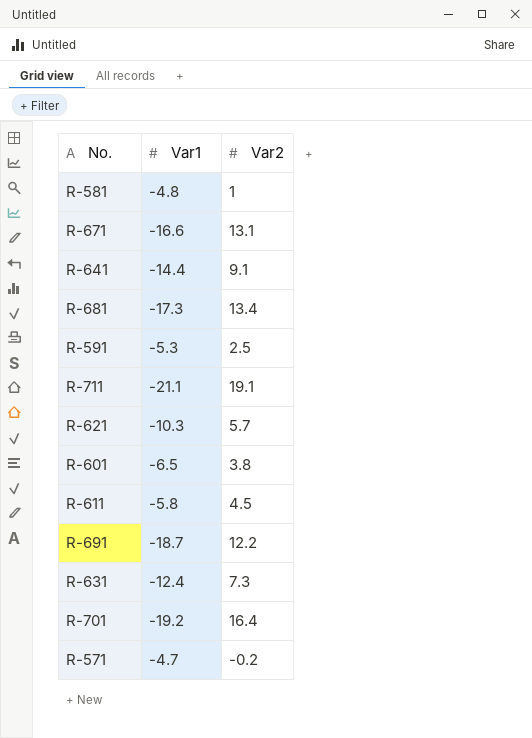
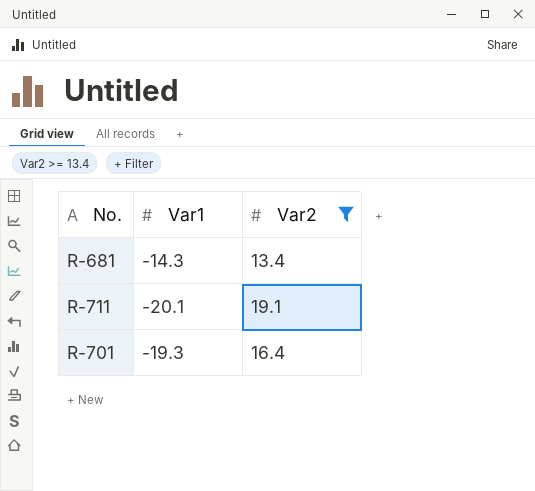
filter: none -> Var2 >= 13.4
R-681 | Var1: -17.3 -> -14.3
R-711 | Var1: -21.1 -> -20.1
R-701 | Var1: -19.2 -> -19.3

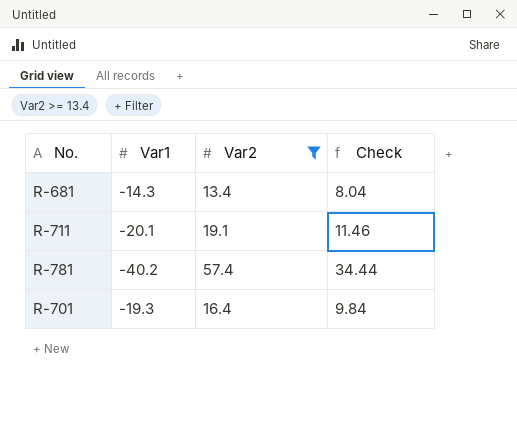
column Check | formula: none -> [Var2] * 0.6
row R-781: none -> -40.2 | 57.4 | 34.44

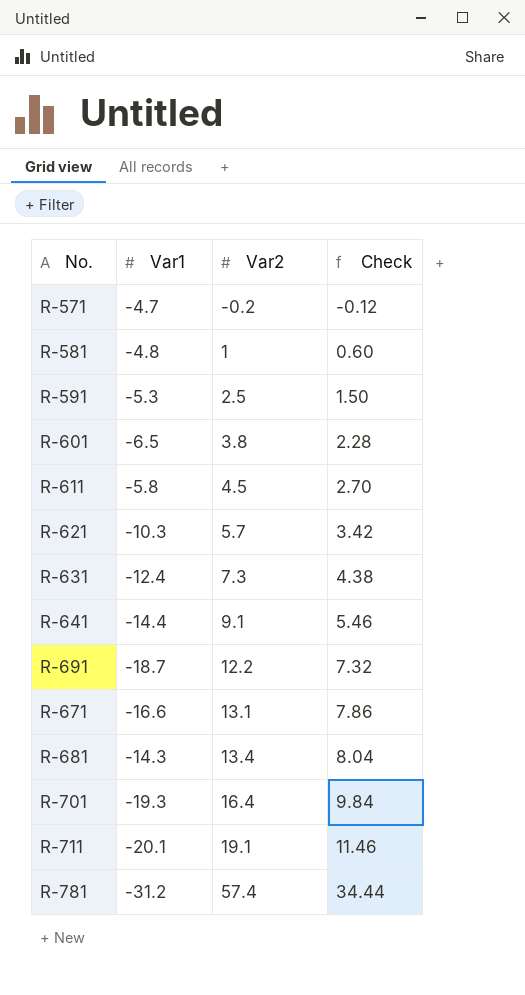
filter: Var2 >= 13.4 -> none
row order: none -> Var2 ascending
R-781 | Var1: -40.2 -> -31.2

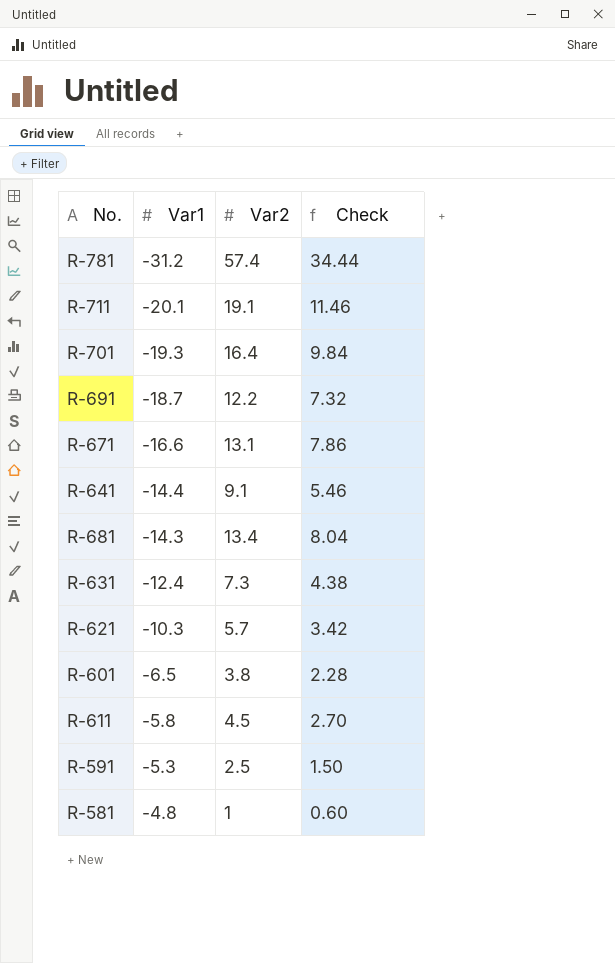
row order: Var2 ascending -> Var1 ascending
row R-571: -4.7 | -0.2 | -0.12 -> none

